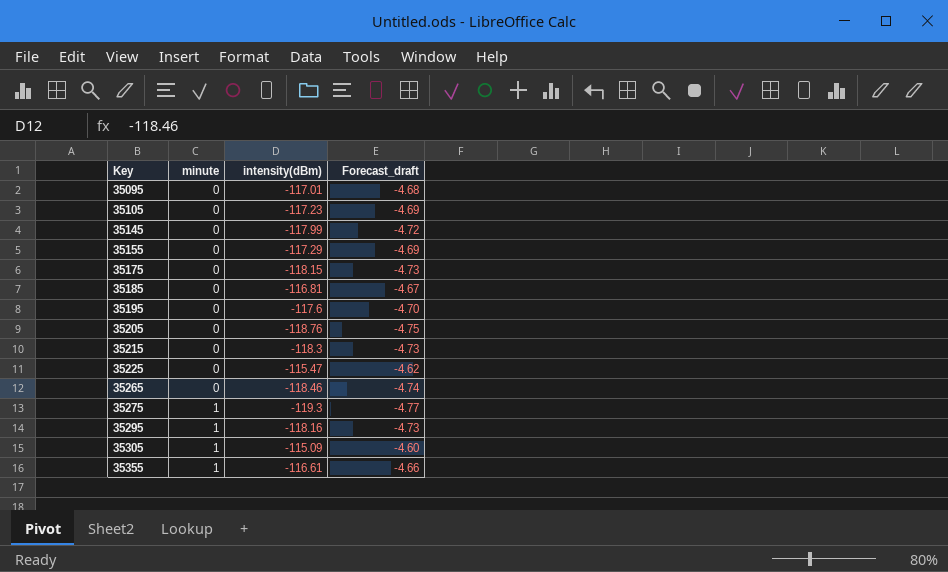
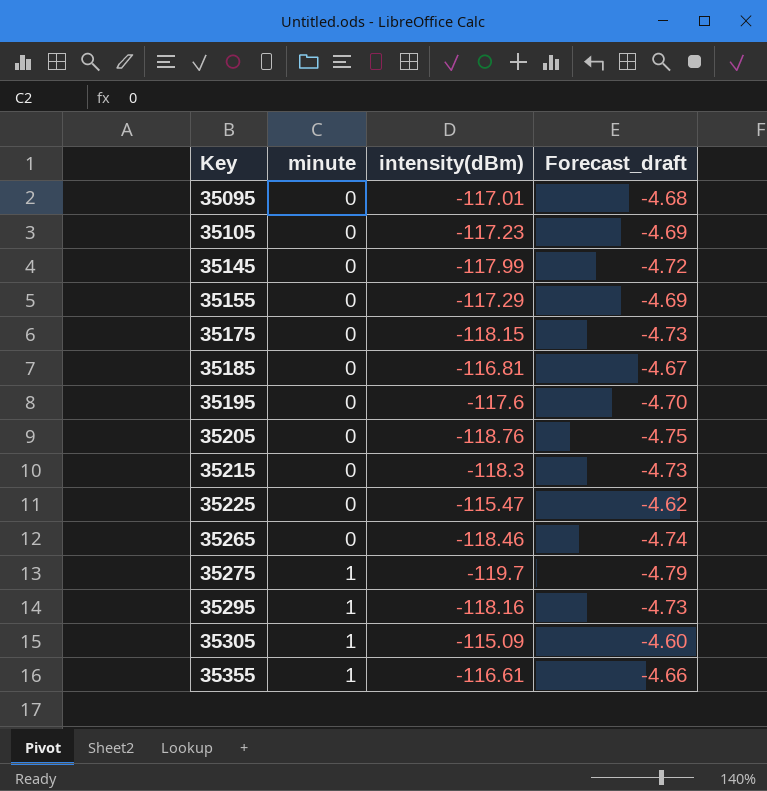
35275 | intensity(dBm): -119.3 -> -119.7
35275 | Forecast_draft: -4.77 -> -4.79

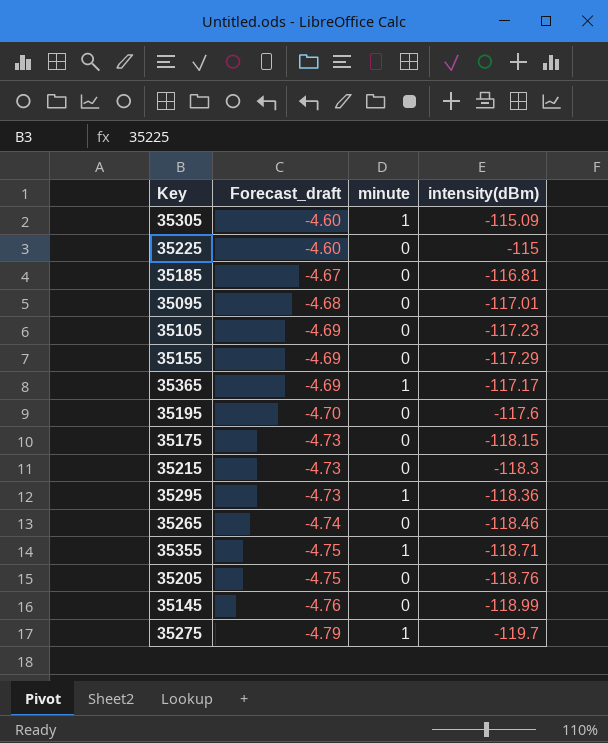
row order: Key ascending -> Forecast_draft descending
column Forecast_draft | position: 4 -> 2
35225 | Forecast_draft: -4.62 -> -4.60
35225 | intensity(dBm): -115.47 -> -115
row 35365: none -> -4.69 | 1 | -117.17
35295 | intensity(dBm): -118.16 -> -118.36
35355 | Forecast_draft: -4.66 -> -4.75
35355 | intensity(dBm): -116.61 -> -118.71
35145 | Forecast_draft: -4.72 -> -4.76
35145 | intensity(dBm): -117.99 -> -118.99

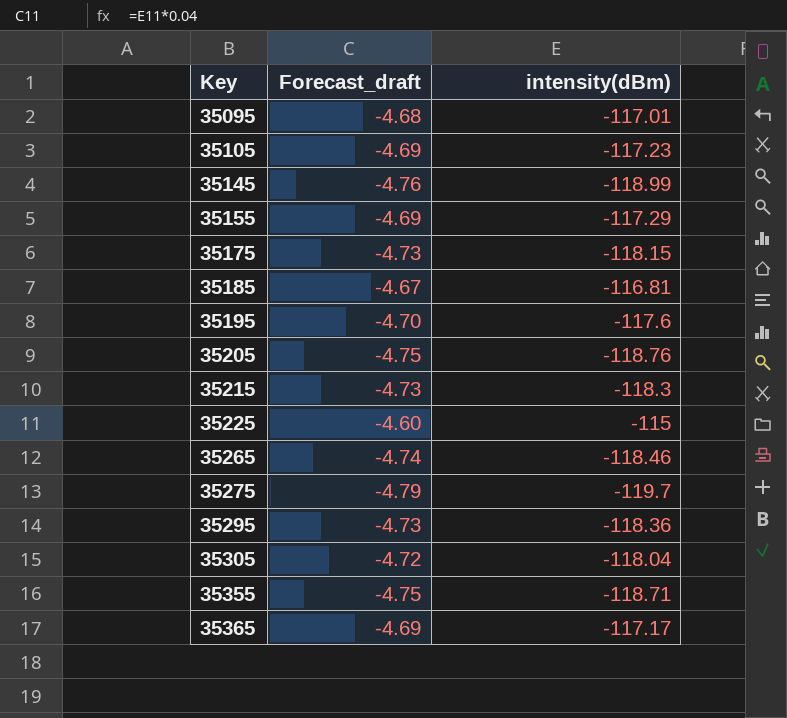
row order: Forecast_draft descending -> Key ascending
column minute | position: 3 -> none
35305 | Forecast_draft: -4.60 -> -4.72
35305 | intensity(dBm): -115.09 -> -118.04

